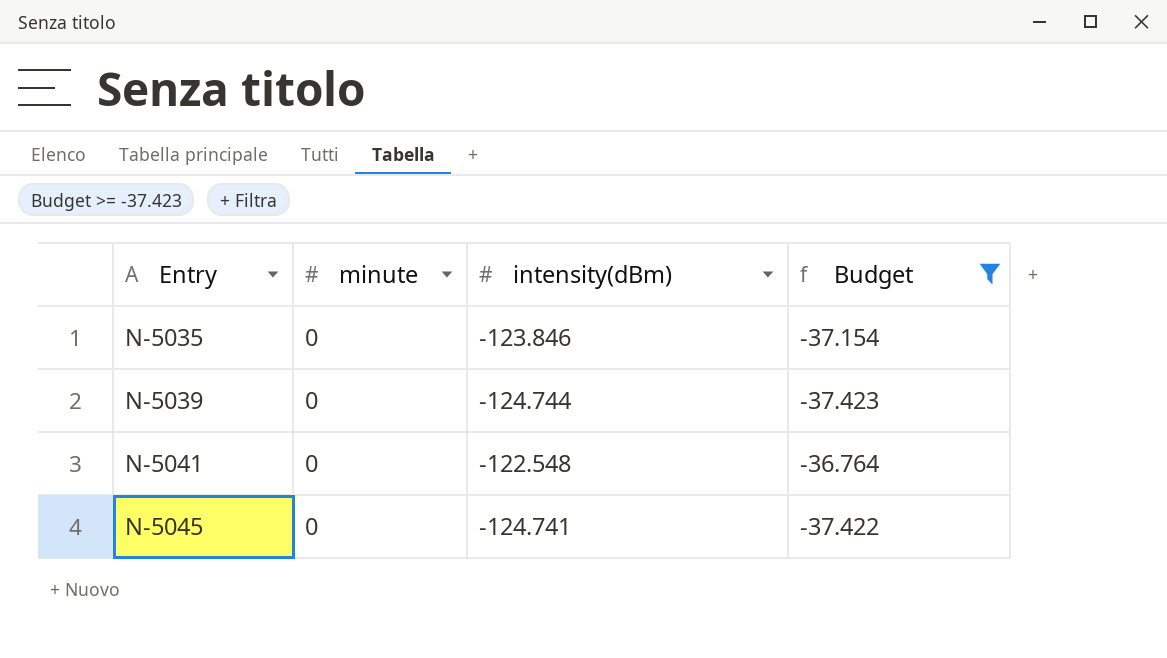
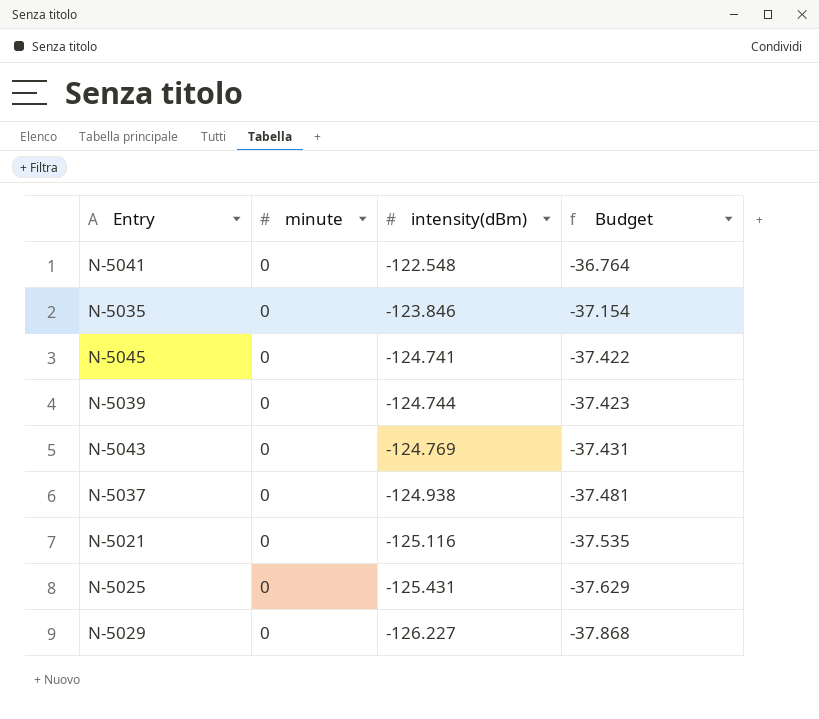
filter: Budget >= -37.423 -> none
row order: Entry ascending -> intensity(dBm) descending

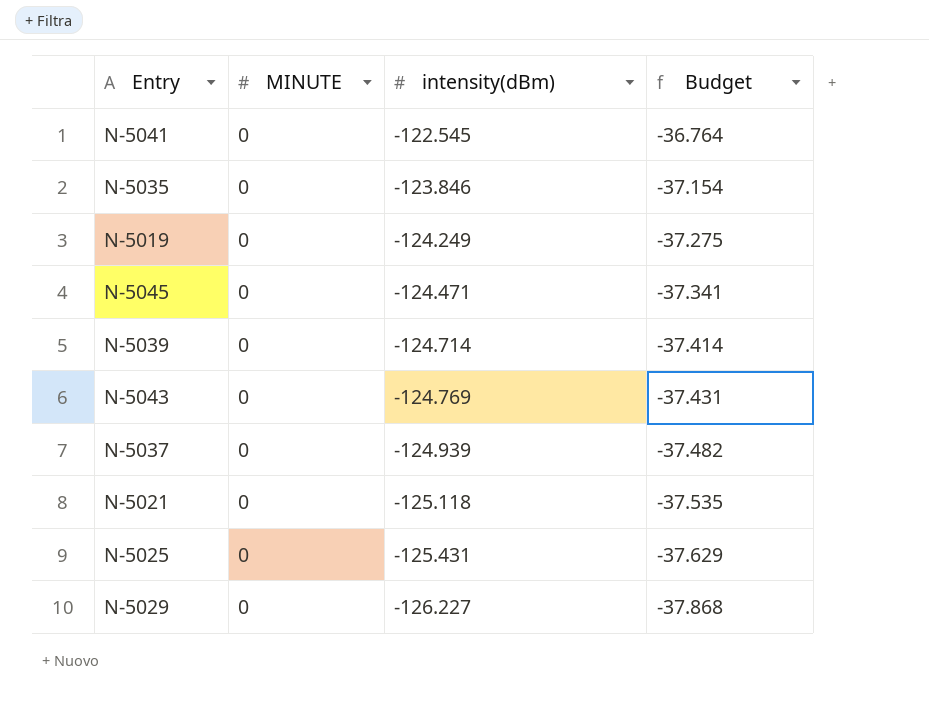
column name: minute -> MINUTE
N-5041 | intensity(dBm): -122.548 -> -122.545
row N-5019: none -> 0 | -124.249 | -37.275
N-5045 | intensity(dBm): -124.741 -> -124.471
N-5045 | Budget: -37.422 -> -37.341
N-5039 | intensity(dBm): -124.744 -> -124.714
N-5039 | Budget: -37.423 -> -37.414
N-5037 | intensity(dBm): -124.938 -> -124.939
N-5037 | Budget: -37.481 -> -37.482
N-5021 | intensity(dBm): -125.116 -> -125.118

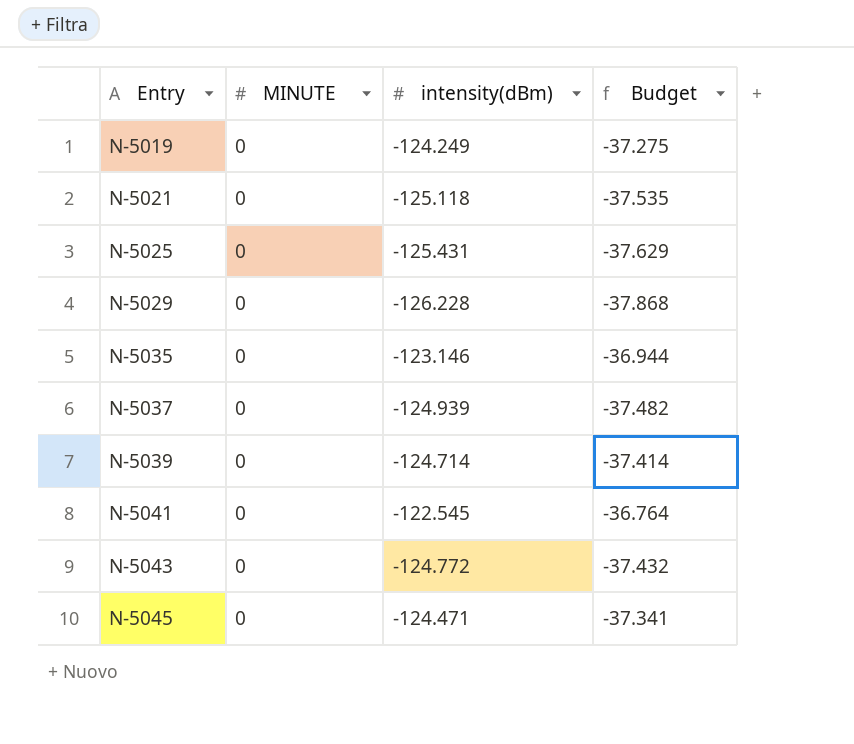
row order: intensity(dBm) descending -> Entry ascending
N-5029 | intensity(dBm): -126.227 -> -126.228
N-5035 | intensity(dBm): -123.846 -> -123.146
N-5035 | Budget: -37.154 -> -36.944
N-5043 | intensity(dBm): -124.769 -> -124.772
N-5043 | Budget: -37.431 -> -37.432

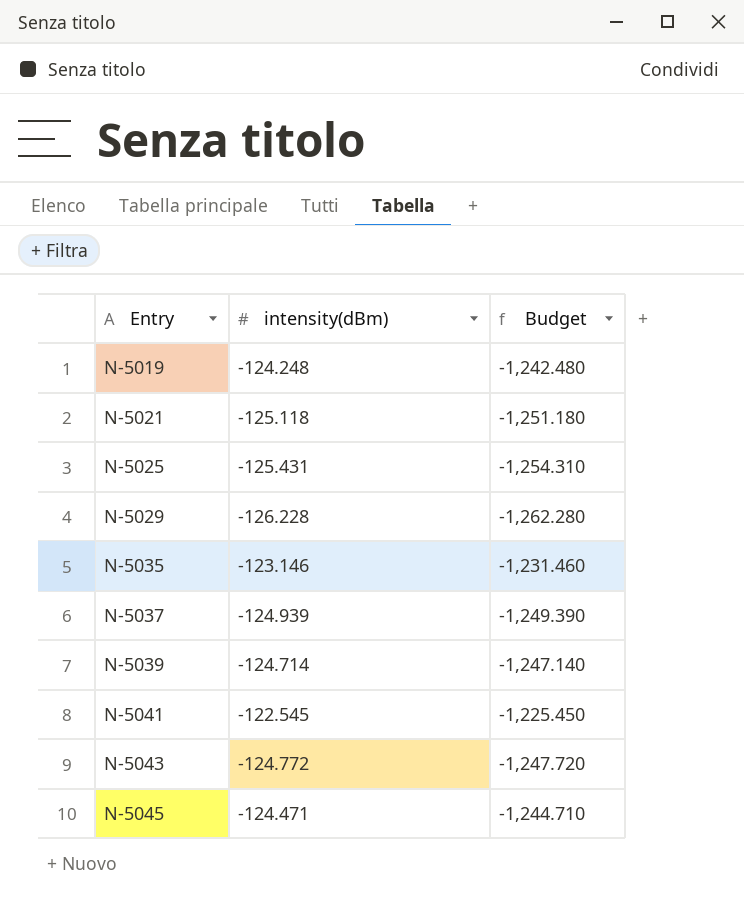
column MINUTE | position: 2 -> none
column Budget | formula: [intensity(dBm)] * 0.3 -> [intensity(dBm)] * 10
N-5019 | intensity(dBm): -124.249 -> -124.248

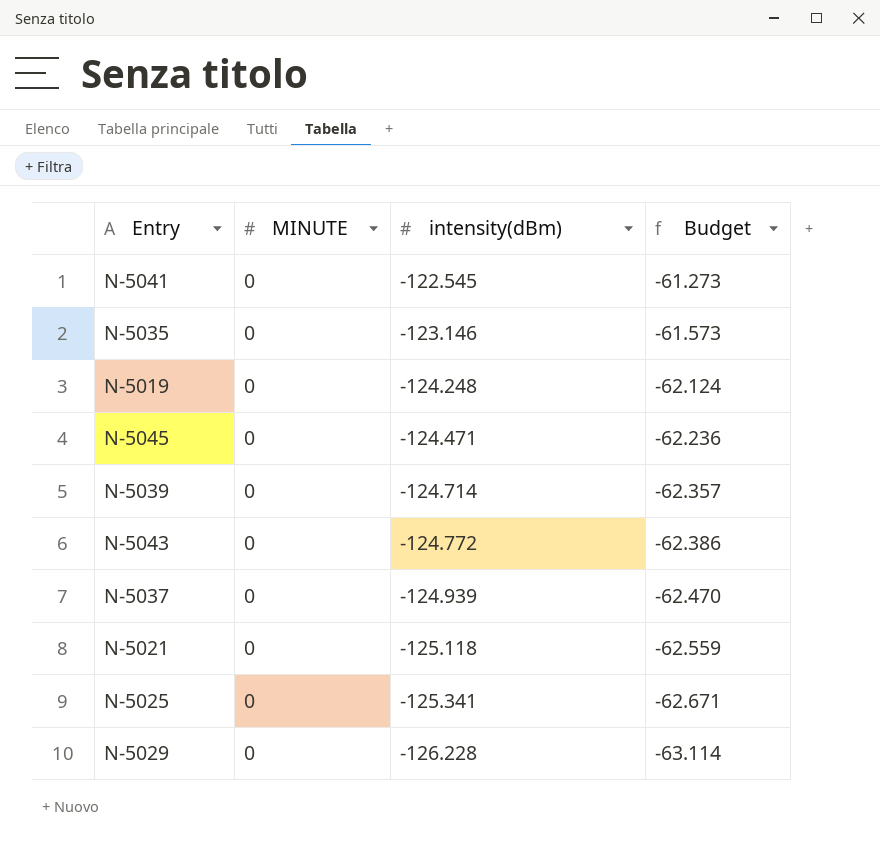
row order: Entry ascending -> intensity(dBm) descending
column MINUTE | position: none -> 2
column Budget | formula: [intensity(dBm)] * 10 -> [intensity(dBm)] * 0.5
N-5025 | intensity(dBm): -125.431 -> -125.341

